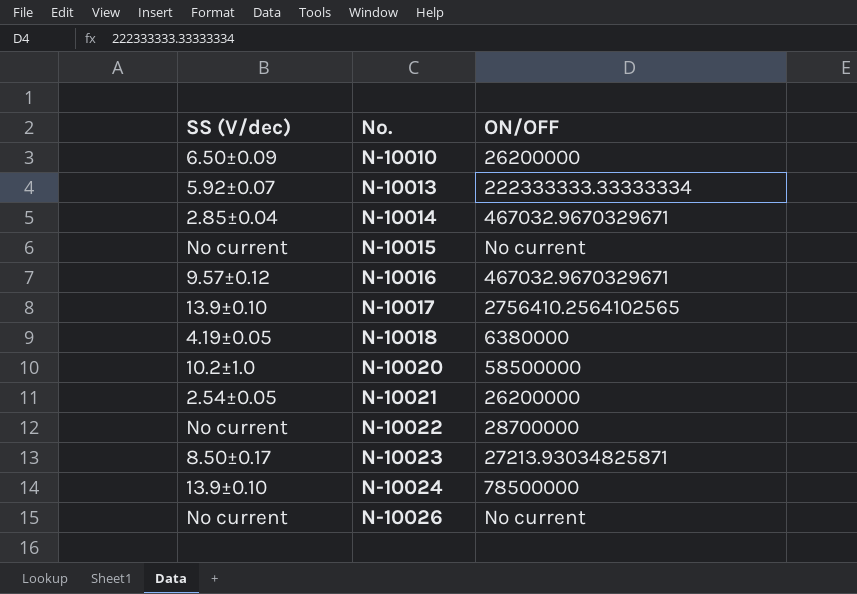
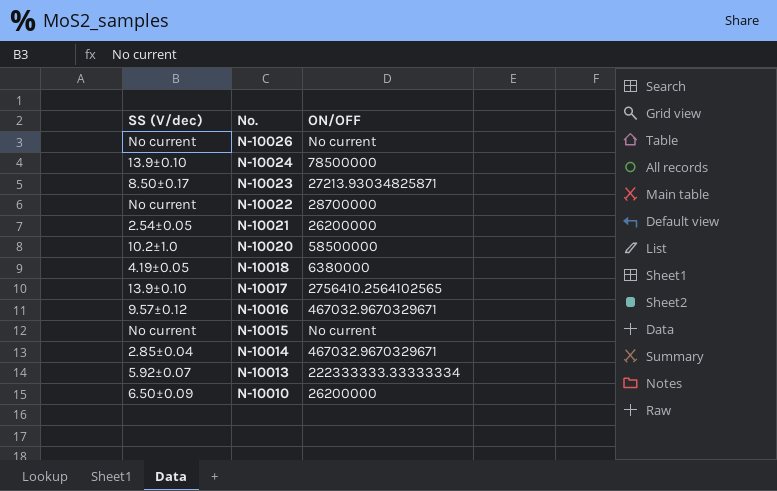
row order: No. ascending -> No. descending

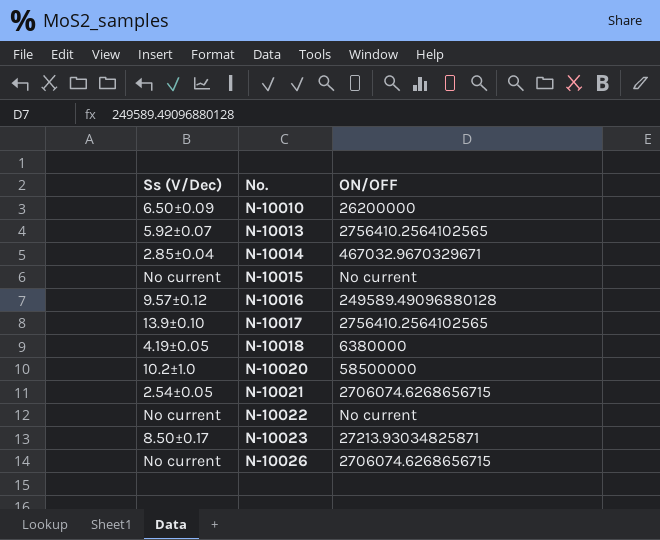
row order: No. descending -> No. ascending
column name: SS (V/dec) -> Ss (V/Dec)
row N-10024: 13.9±0.10 | 78500000 -> none
N-10013 | ON/OFF: 222333333.33333334 -> 2756410.2564102565
N-10016 | ON/OFF: 467032.9670329671 -> 249589.49096880128
N-10021 | ON/OFF: 26200000 -> 2706074.6268656715
N-10022 | ON/OFF: 28700000 -> No current
N-10026 | ON/OFF: No current -> 2706074.6268656715

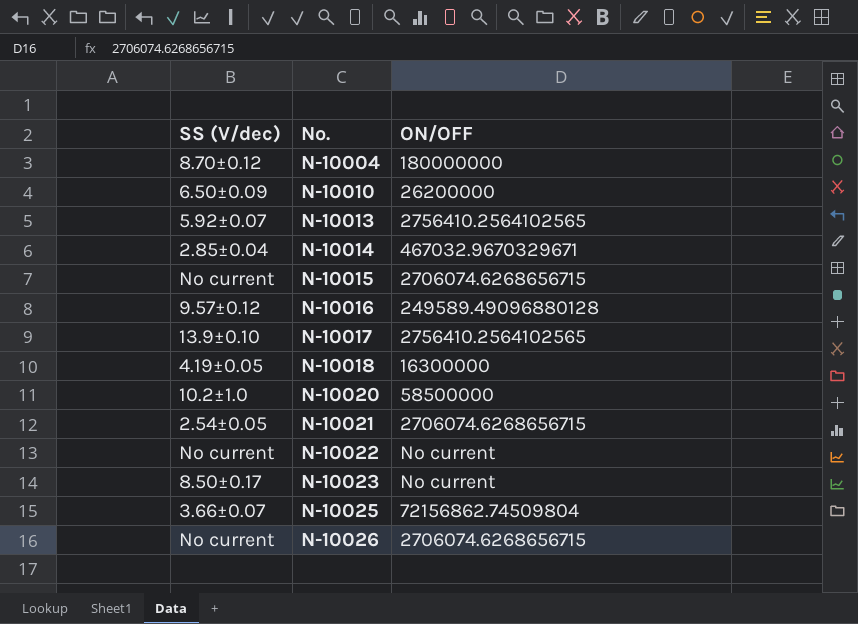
column name: Ss (V/Dec) -> SS (V/dec)
row N-10004: none -> 8.70±0.12 | 180000000
N-10015 | ON/OFF: No current -> 2706074.6268656715
N-10018 | ON/OFF: 6380000 -> 16300000
N-10023 | ON/OFF: 27213.93034825871 -> No current
row N-10025: none -> 3.66±0.07 | 72156862.74509804

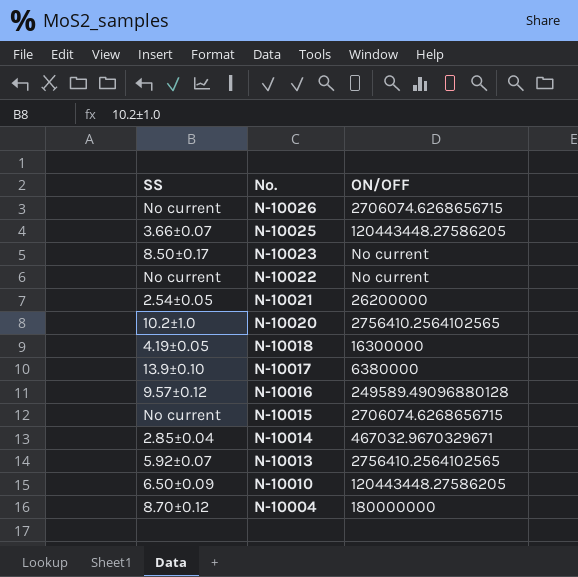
row order: No. ascending -> No. descending
column name: SS (V/dec) -> SS
N-10025 | ON/OFF: 72156862.74509804 -> 120443448.27586205
N-10021 | ON/OFF: 2706074.6268656715 -> 26200000
N-10020 | ON/OFF: 58500000 -> 2756410.2564102565
N-10017 | ON/OFF: 2756410.2564102565 -> 6380000
N-10010 | ON/OFF: 26200000 -> 120443448.27586205

